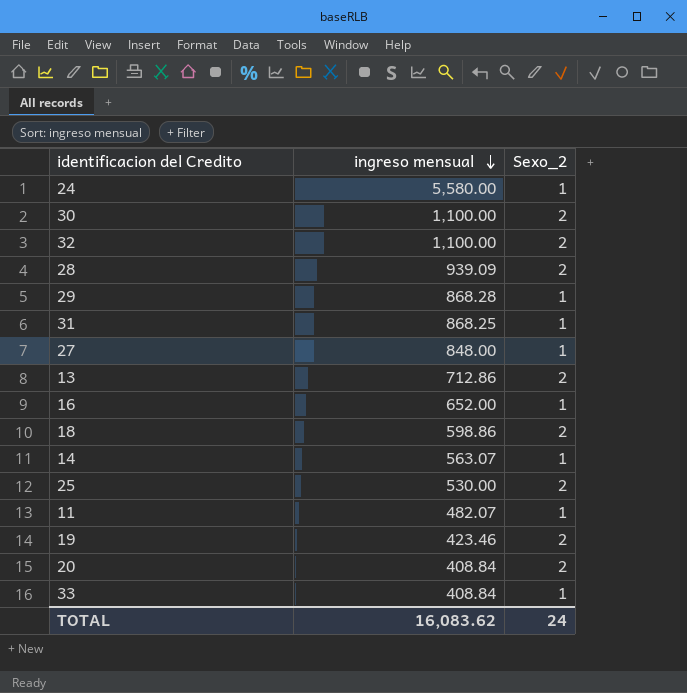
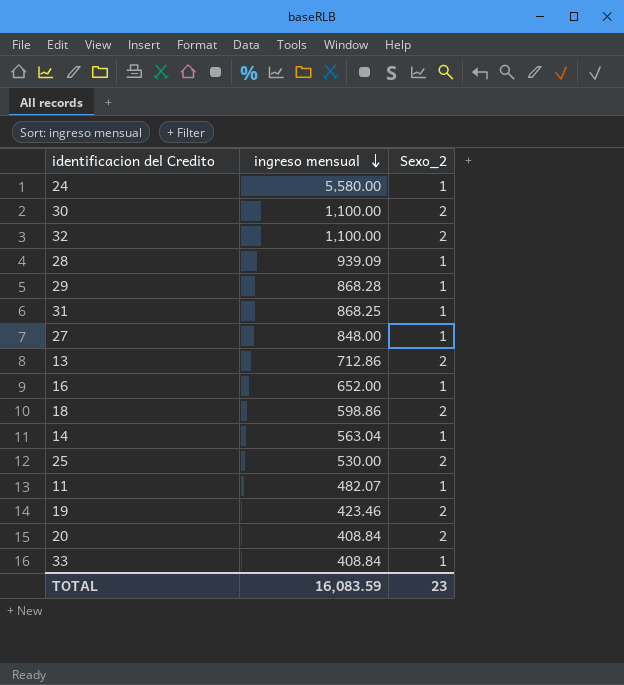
28 | Sexo_2: 2 -> 1
14 | ingreso mensual: 563.07 -> 563.04
TOTAL | ingreso mensual: 16,083.62 -> 16,083.59
TOTAL | Sexo_2: 24 -> 23

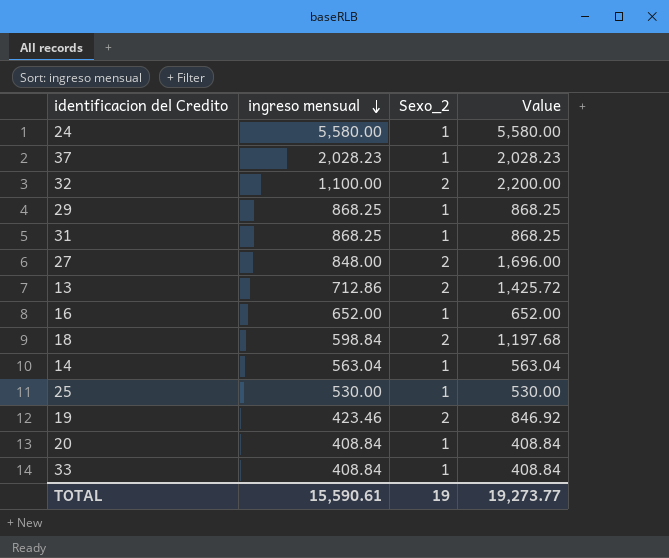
column Value | formula: none -> [ingreso mensual] * [Sexo_2]
row 30: 1,100.00 | 2 -> none
row 28: 939.09 | 1 -> none
row 11: 482.07 | 1 -> none
row 37: none -> 2,028.23 | 1 | 2,028.23
29 | ingreso mensual: 868.28 -> 868.25
27 | Sexo_2: 1 -> 2
18 | ingreso mensual: 598.86 -> 598.84
25 | Sexo_2: 2 -> 1
20 | Sexo_2: 2 -> 1
TOTAL | ingreso mensual: 16,083.59 -> 15,590.61
TOTAL | Sexo_2: 23 -> 19

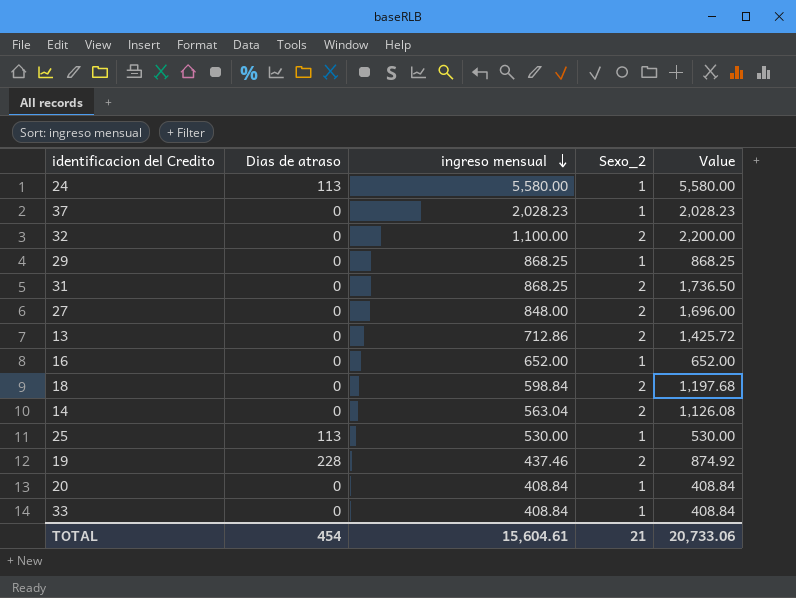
column Dias de atraso | position: none -> 2
31 | Sexo_2: 1 -> 2
31 | Value: 868.25 -> 1,736.50
14 | Sexo_2: 1 -> 2
14 | Value: 563.04 -> 1,126.08
19 | ingreso mensual: 423.46 -> 437.46
19 | Value: 846.92 -> 874.92
TOTAL | ingreso mensual: 15,590.61 -> 15,604.61
TOTAL | Sexo_2: 19 -> 21
TOTAL | Value: 19,273.77 -> 20,733.06

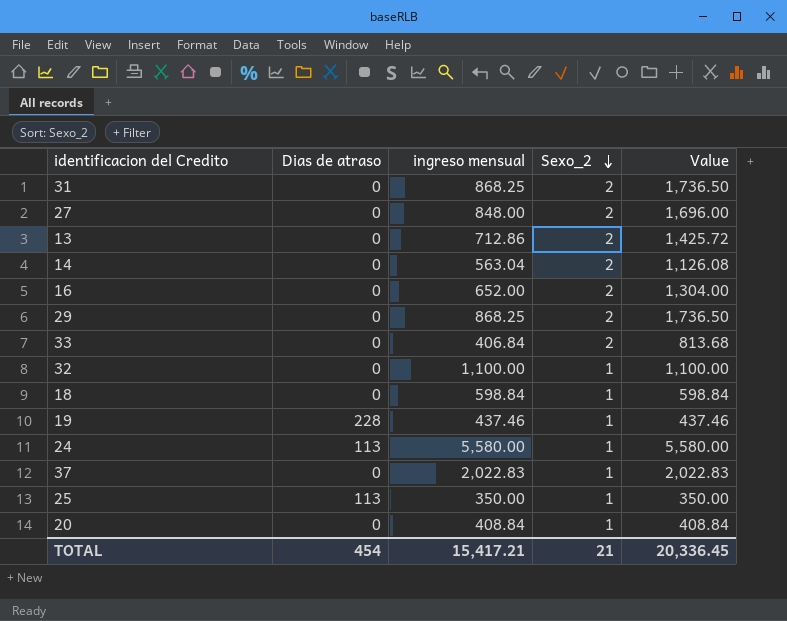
row order: ingreso mensual descending -> Sexo_2 descending
16 | Sexo_2: 1 -> 2
16 | Value: 652.00 -> 1,304.00
29 | Sexo_2: 1 -> 2
29 | Value: 868.25 -> 1,736.50
33 | ingreso mensual: 408.84 -> 406.84
33 | Sexo_2: 1 -> 2
33 | Value: 408.84 -> 813.68
32 | Sexo_2: 2 -> 1
32 | Value: 2,200.00 -> 1,100.00
18 | Sexo_2: 2 -> 1
18 | Value: 1,197.68 -> 598.84
19 | Sexo_2: 2 -> 1
19 | Value: 874.92 -> 437.46
37 | ingreso mensual: 2,028.23 -> 2,022.83
37 | Value: 2,028.23 -> 2,022.83
25 | ingreso mensual: 530.00 -> 350.00
25 | Value: 530.00 -> 350.00
TOTAL | ingreso mensual: 15,604.61 -> 15,417.21
TOTAL | Value: 20,733.06 -> 20,336.45

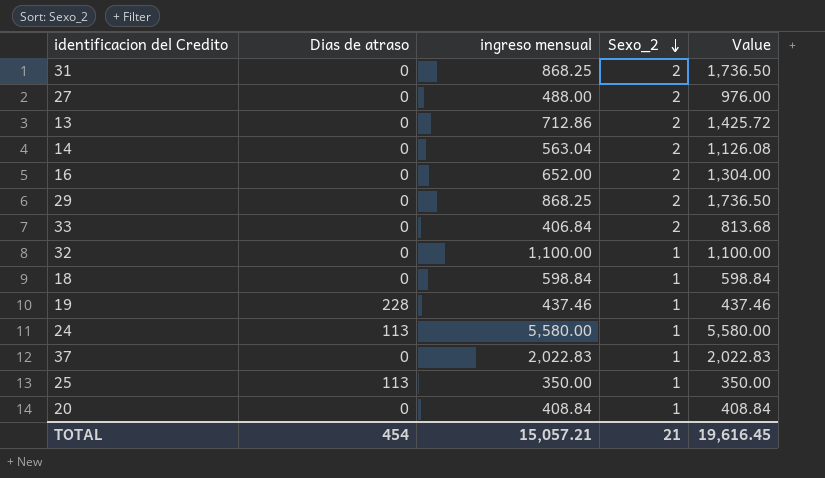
27 | ingreso mensual: 848.00 -> 488.00
27 | Value: 1,696.00 -> 976.00
TOTAL | ingreso mensual: 15,417.21 -> 15,057.21
TOTAL | Value: 20,336.45 -> 19,616.45

